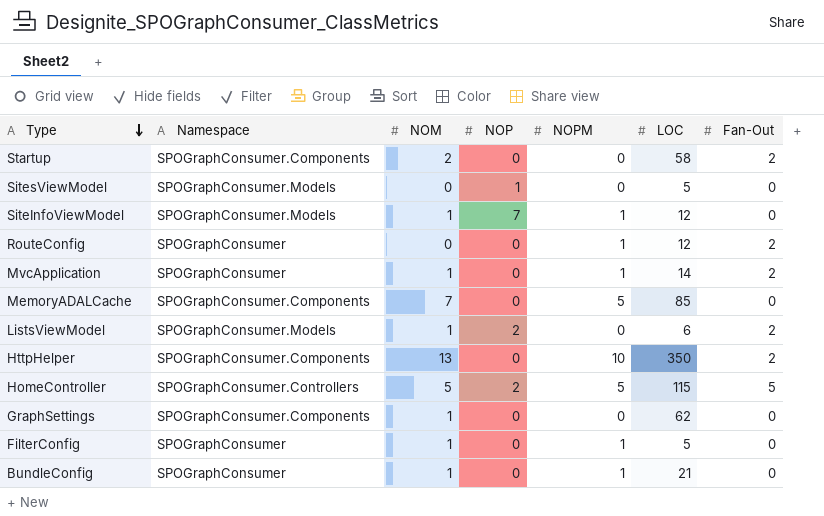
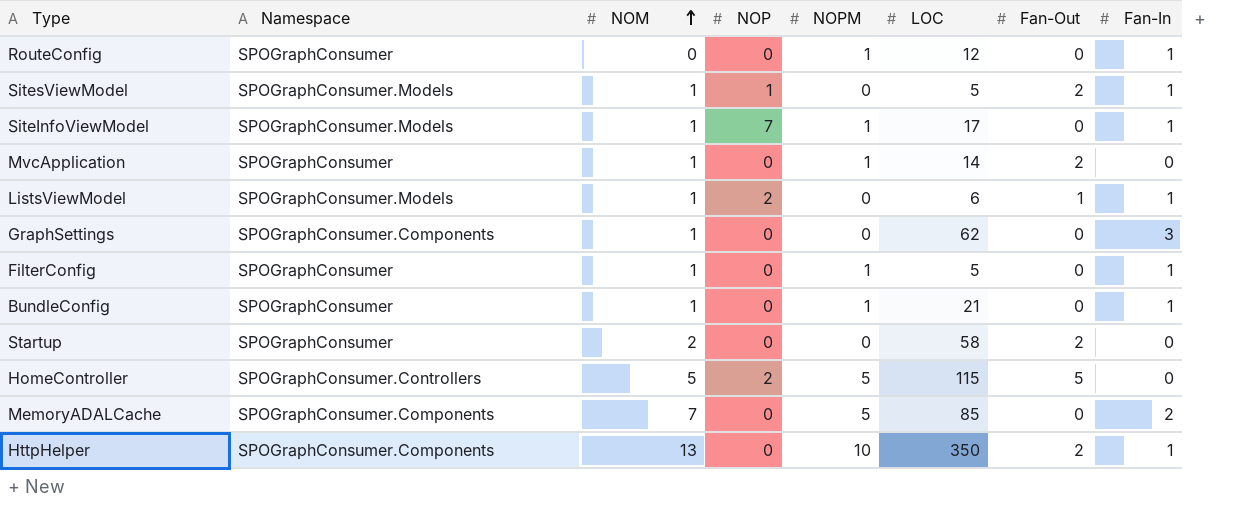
row order: Type descending -> NOM ascending
column Fan-In | position: none -> 8
RouteConfig | Fan-Out: 2 -> 0
SitesViewModel | NOM: 0 -> 1
SitesViewModel | Fan-Out: 0 -> 2
SiteInfoViewModel | LOC: 12 -> 17
ListsViewModel | Fan-Out: 2 -> 1
Startup | Namespace: SPOGraphConsumer.Components -> SPOGraphConsumer

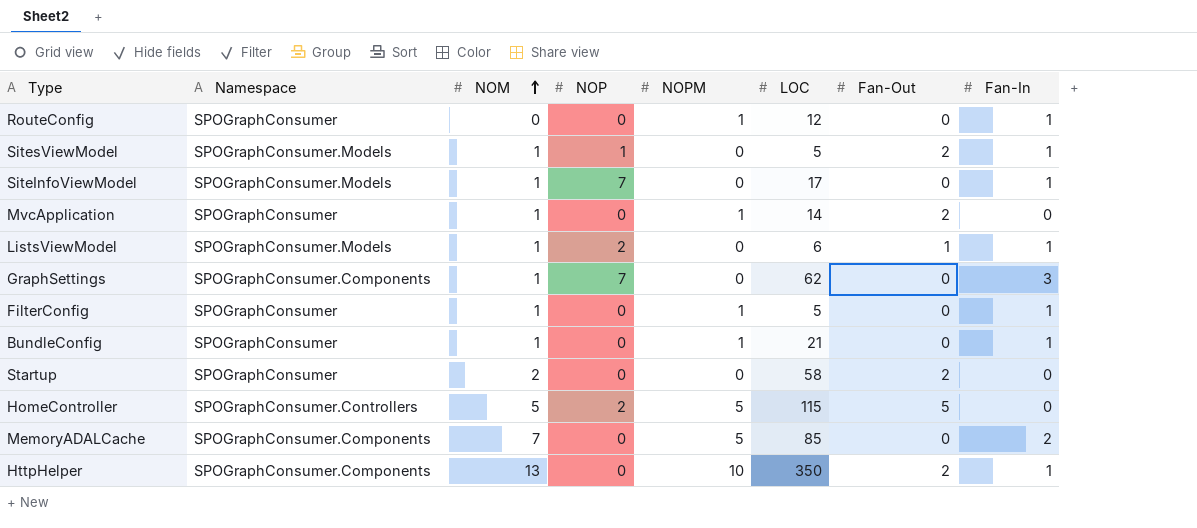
SiteInfoViewModel | NOPM: 1 -> 0
GraphSettings | NOP: 0 -> 7

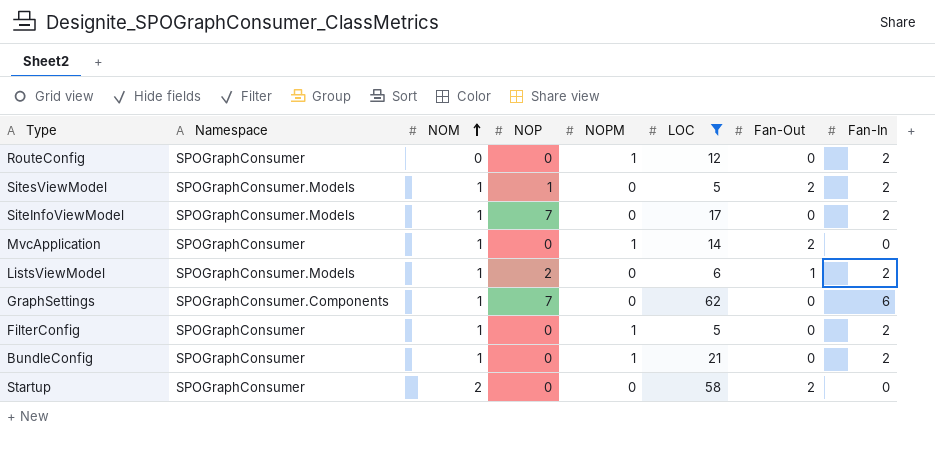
filter: none -> LOC <= 62
RouteConfig | Fan-In: 1 -> 2
SitesViewModel | Fan-In: 1 -> 2
SiteInfoViewModel | Fan-In: 1 -> 2
ListsViewModel | Fan-In: 1 -> 2
GraphSettings | Fan-In: 3 -> 6
FilterConfig | Fan-In: 1 -> 2
BundleConfig | Fan-In: 1 -> 2

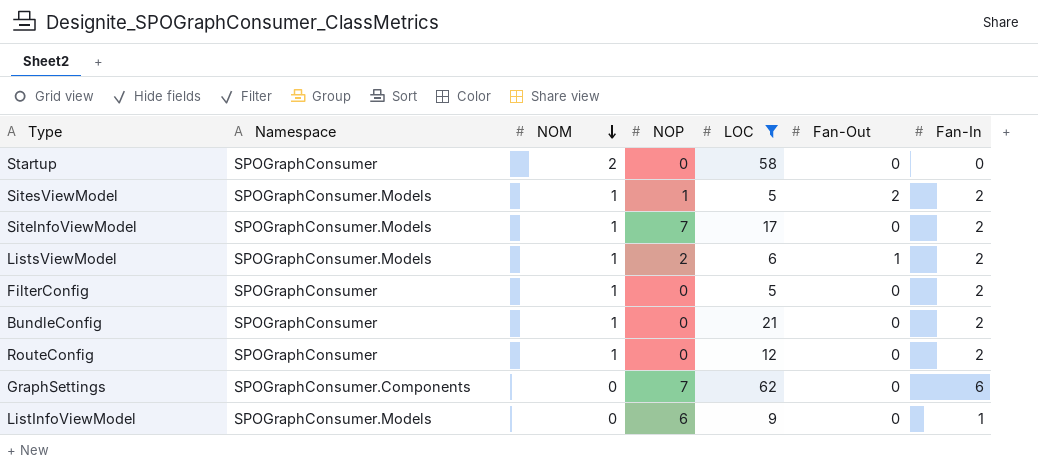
row order: NOM ascending -> NOM descending
column NOPM | position: 5 -> none
row MvcApplication: SPOGraphConsumer | 1 | 0 | 1 | 14 | 2 | 0 -> none
Startup | Fan-Out: 2 -> 0
RouteConfig | NOM: 0 -> 1
GraphSettings | NOM: 1 -> 0
row ListInfoViewModel: none -> SPOGraphConsumer.Models | 0 | 6 | 9 | 0 | 1

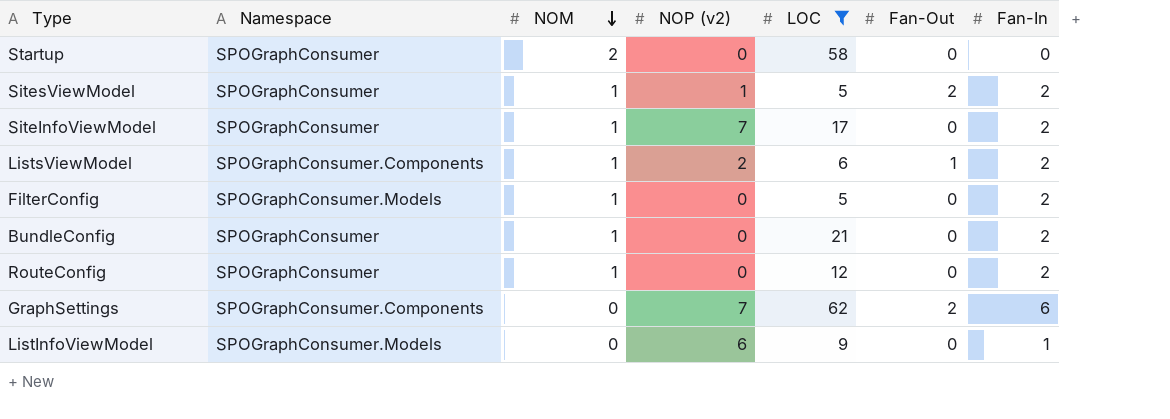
column name: NOP -> NOP (v2)
SitesViewModel | Namespace: SPOGraphConsumer.Models -> SPOGraphConsumer
SiteInfoViewModel | Namespace: SPOGraphConsumer.Models -> SPOGraphConsumer
ListsViewModel | Namespace: SPOGraphConsumer.Models -> SPOGraphConsumer.Components
FilterConfig | Namespace: SPOGraphConsumer -> SPOGraphConsumer.Models
GraphSettings | Fan-Out: 0 -> 2

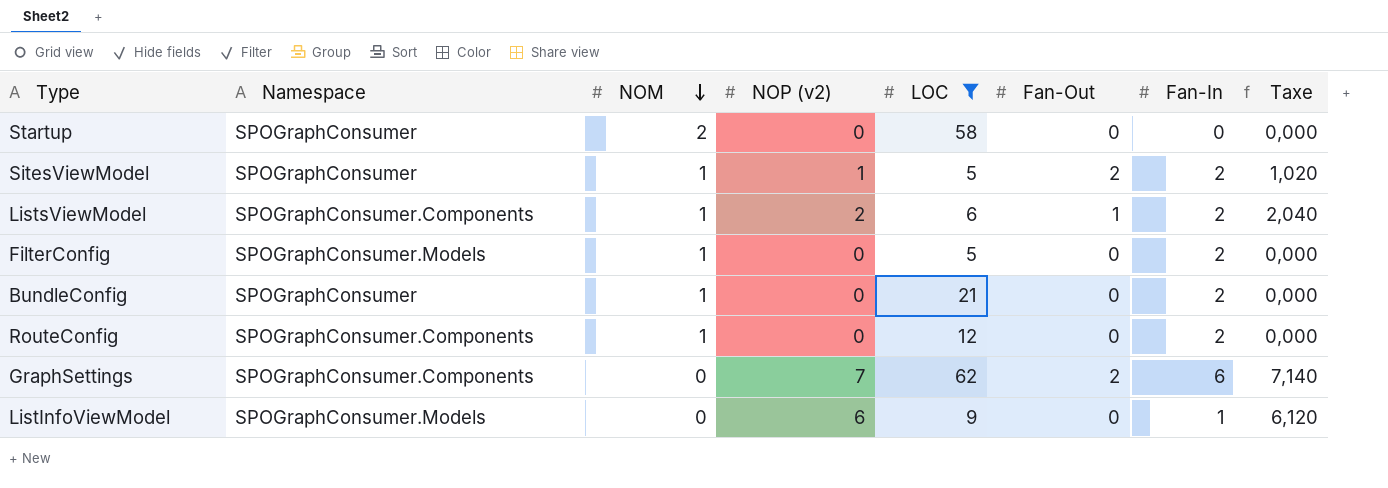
column Taxe | formula: none -> [NOP (v2)] * 1,02
row SiteInfoViewModel: SPOGraphConsumer | 1 | 7 | 17 | 0 | 2 -> none
RouteConfig | Namespace: SPOGraphConsumer -> SPOGraphConsumer.Components

